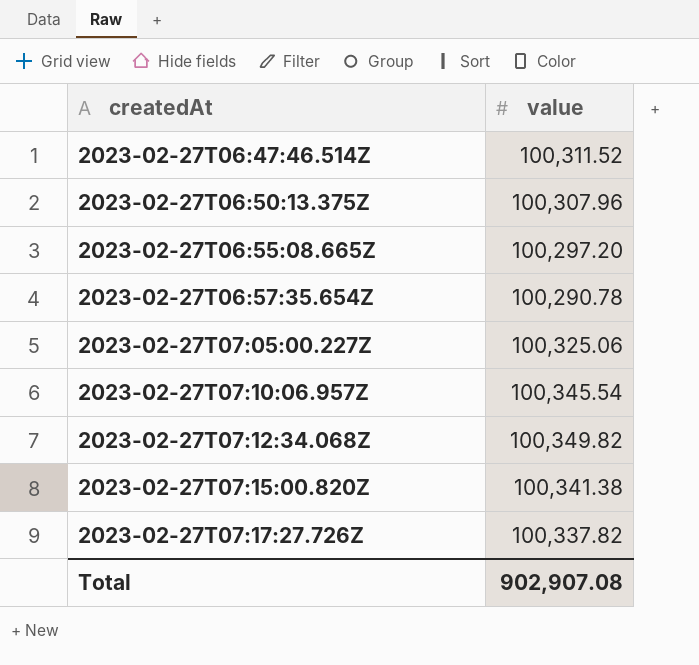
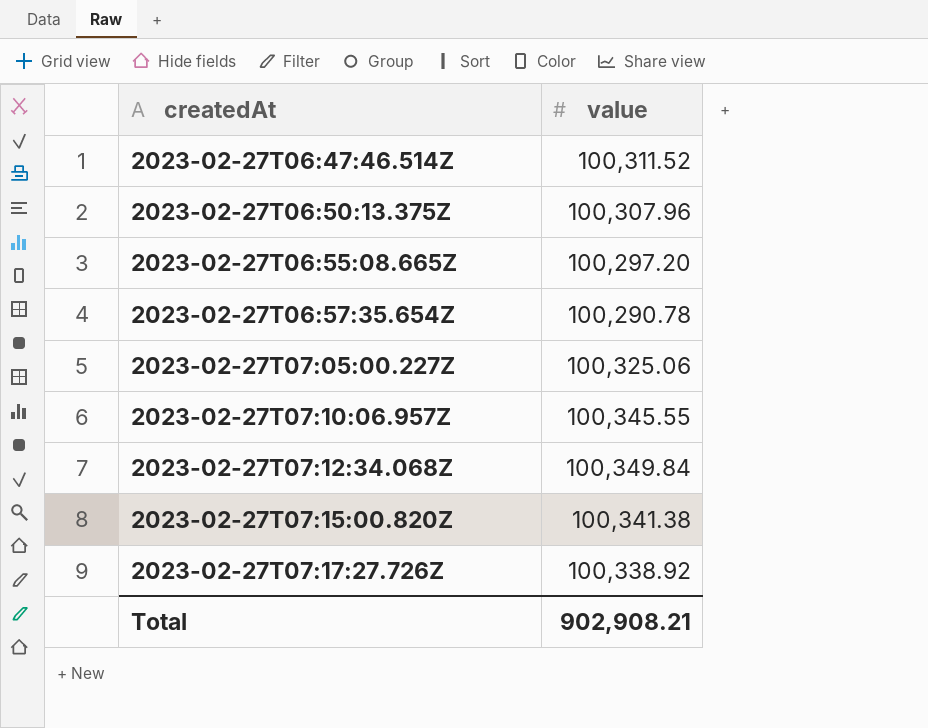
2023-02-27T07:10:06.957Z | value: 100,345.54 -> 100,345.55
2023-02-27T07:12:34.068Z | value: 100,349.82 -> 100,349.84
2023-02-27T07:17:27.726Z | value: 100,337.82 -> 100,338.92
Total | value: 902,907.08 -> 902,908.21

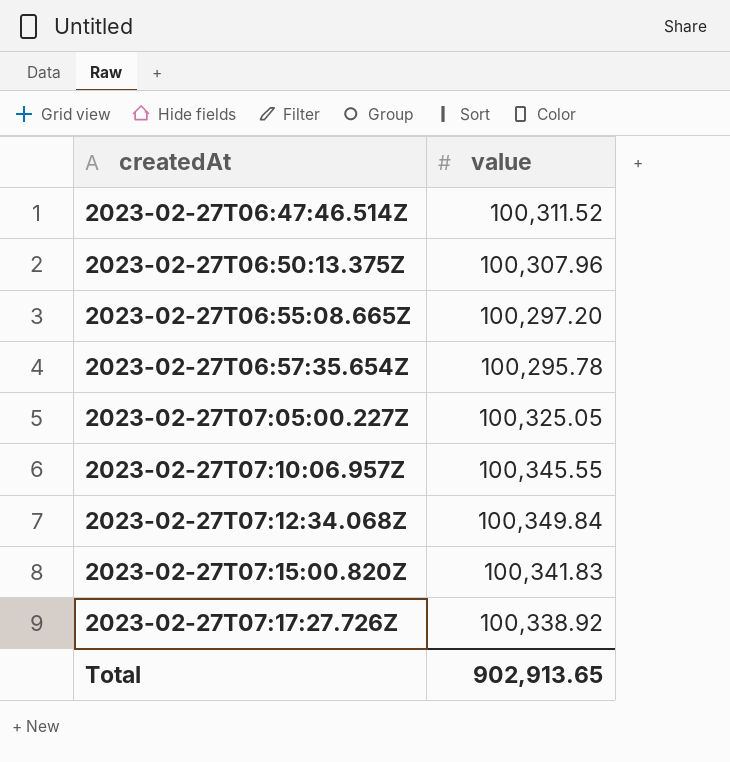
2023-02-27T06:57:35.654Z | value: 100,290.78 -> 100,295.78
2023-02-27T07:05:00.227Z | value: 100,325.06 -> 100,325.05
2023-02-27T07:15:00.820Z | value: 100,341.38 -> 100,341.83
Total | value: 902,908.21 -> 902,913.65

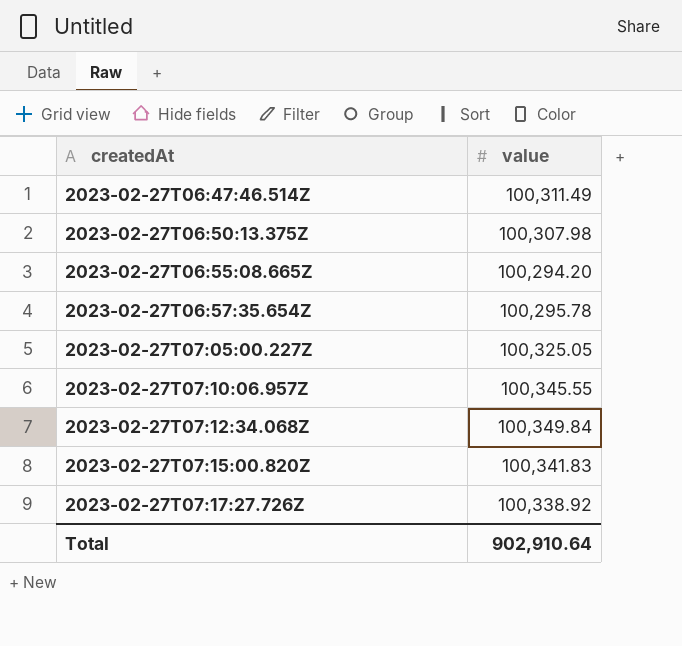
2023-02-27T06:47:46.514Z | value: 100,311.52 -> 100,311.49
2023-02-27T06:50:13.375Z | value: 100,307.96 -> 100,307.98
2023-02-27T06:55:08.665Z | value: 100,297.20 -> 100,294.20
Total | value: 902,913.65 -> 902,910.64

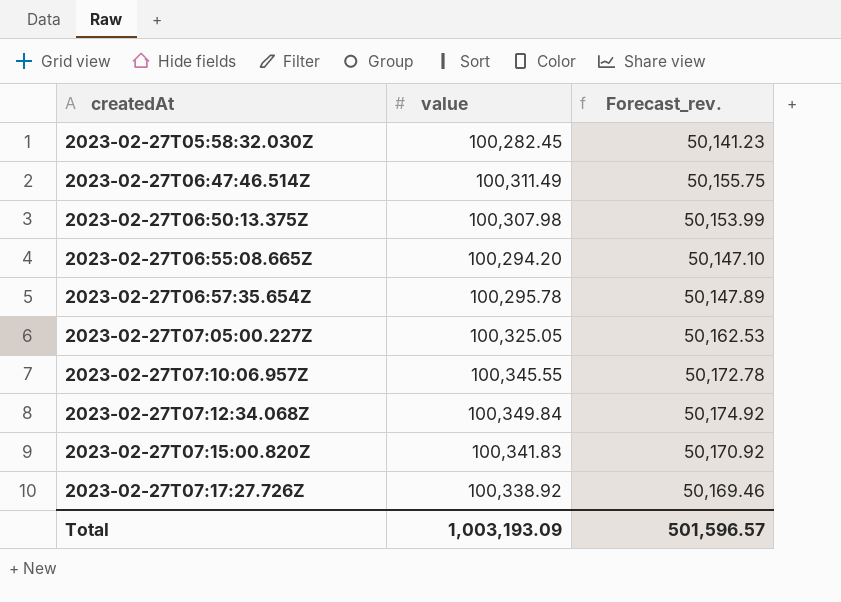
column Forecast_rev. | formula: none -> [value] * 0.5
row 2023-02-27T05:58:32.030Z: none -> 100,282.45 | 50,141.23
Total | value: 902,910.64 -> 1,003,193.09

